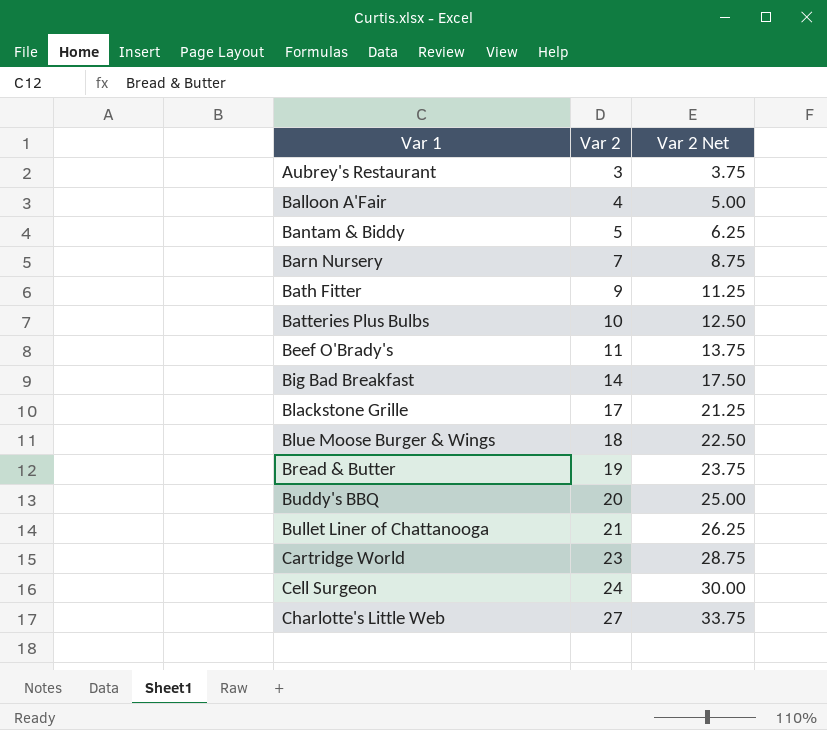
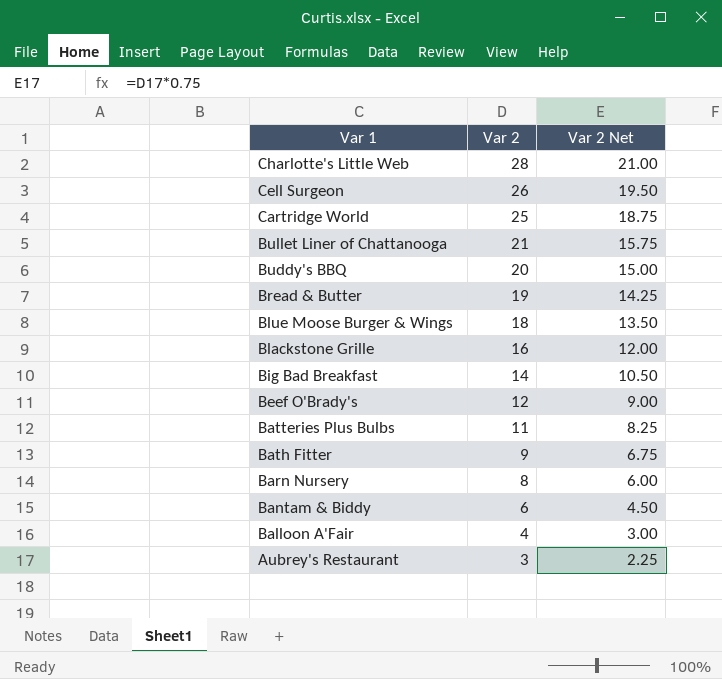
row order: Var 1 ascending -> Var 1 descending
column Var 2 Net | formula: [Var 2] * 1.25 -> [Var 2] * 0.75
Charlotte's Little Web | Var 2: 27 -> 28
Cell Surgeon | Var 2: 24 -> 26
Cartridge World | Var 2: 23 -> 25
Blackstone Grille | Var 2: 17 -> 16
Beef O'Brady's | Var 2: 11 -> 12
Batteries Plus Bulbs | Var 2: 10 -> 11
Barn Nursery | Var 2: 7 -> 8
Bantam & Biddy | Var 2: 5 -> 6

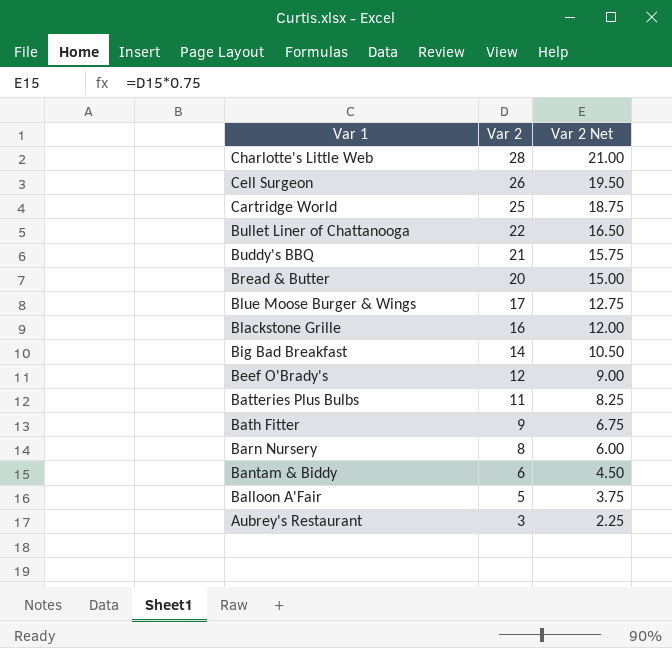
Bullet Liner of Chattanooga | Var 2: 21 -> 22
Bullet Liner of Chattanooga | Var 2 Net: 15.75 -> 16.50
Buddy's BBQ | Var 2: 20 -> 21
Buddy's BBQ | Var 2 Net: 15.00 -> 15.75
Bread & Butter | Var 2: 19 -> 20
Bread & Butter | Var 2 Net: 14.25 -> 15.00
Blue Moose Burger & Wings | Var 2: 18 -> 17
Blue Moose Burger & Wings | Var 2 Net: 13.50 -> 12.75
Balloon A'Fair | Var 2: 4 -> 5
Balloon A'Fair | Var 2 Net: 3.00 -> 3.75

